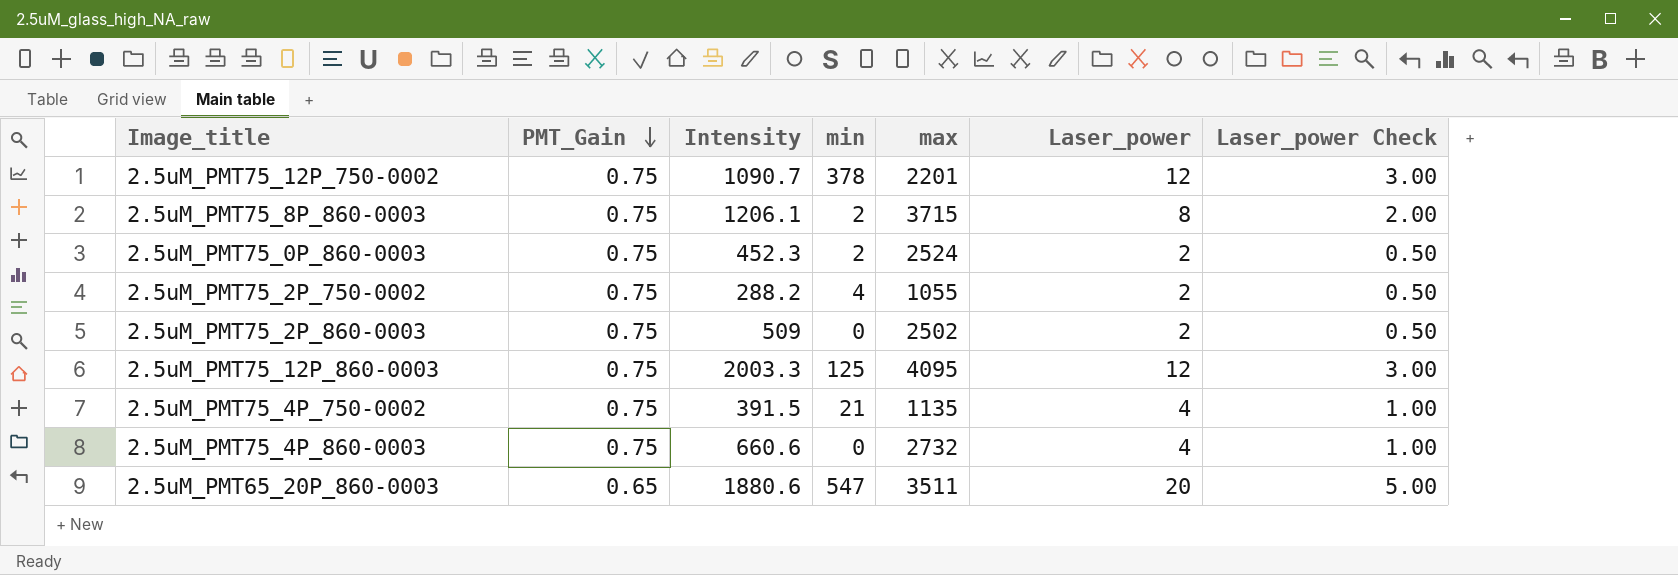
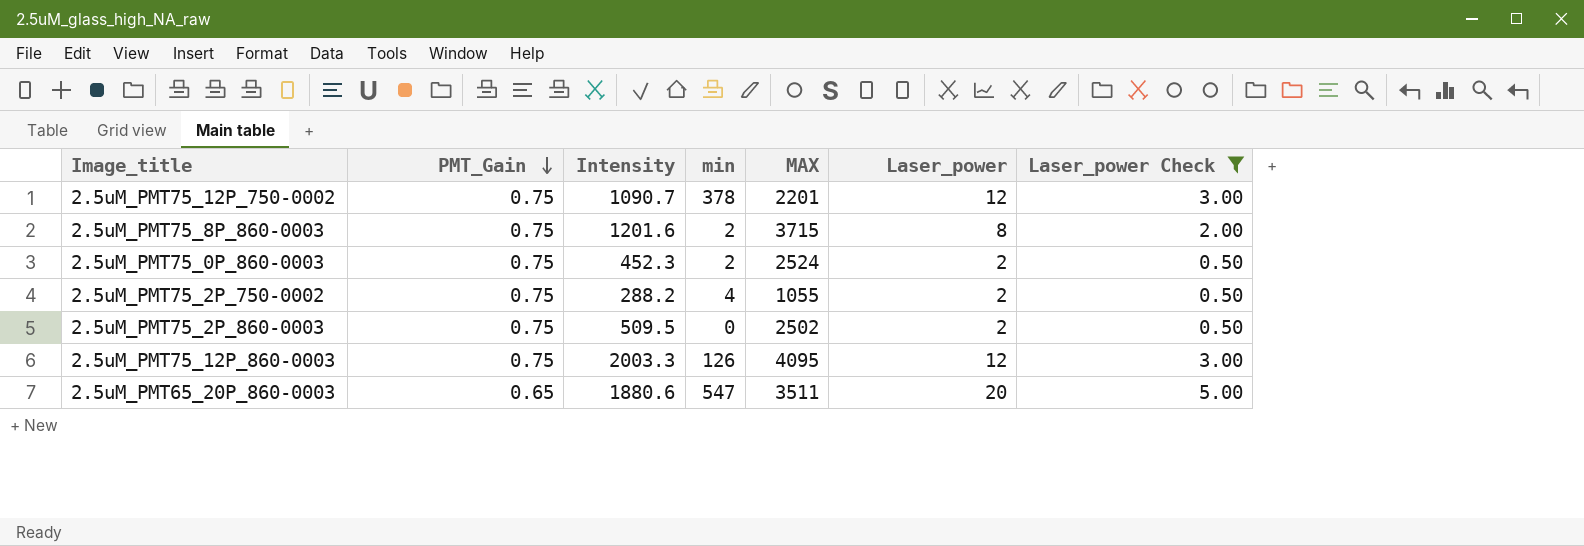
filter: none -> Laser_power Check != 1.00
column name: max -> MAX
2.5uM_PMT75_8P_860-0003 | Intensity: 1206.1 -> 1201.6
2.5uM_PMT75_2P_860-0003 | Intensity: 509 -> 509.5
2.5uM_PMT75_12P_860-0003 | min: 125 -> 126

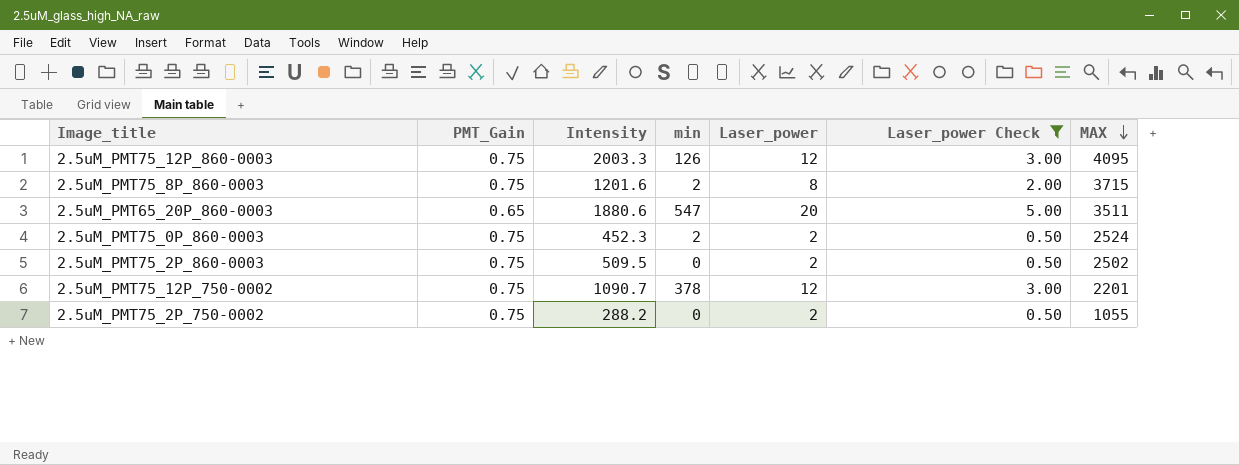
row order: PMT_Gain descending -> MAX descending
column MAX | position: 5 -> 7
2.5uM_PMT75_2P_750-0002 | min: 4 -> 0

